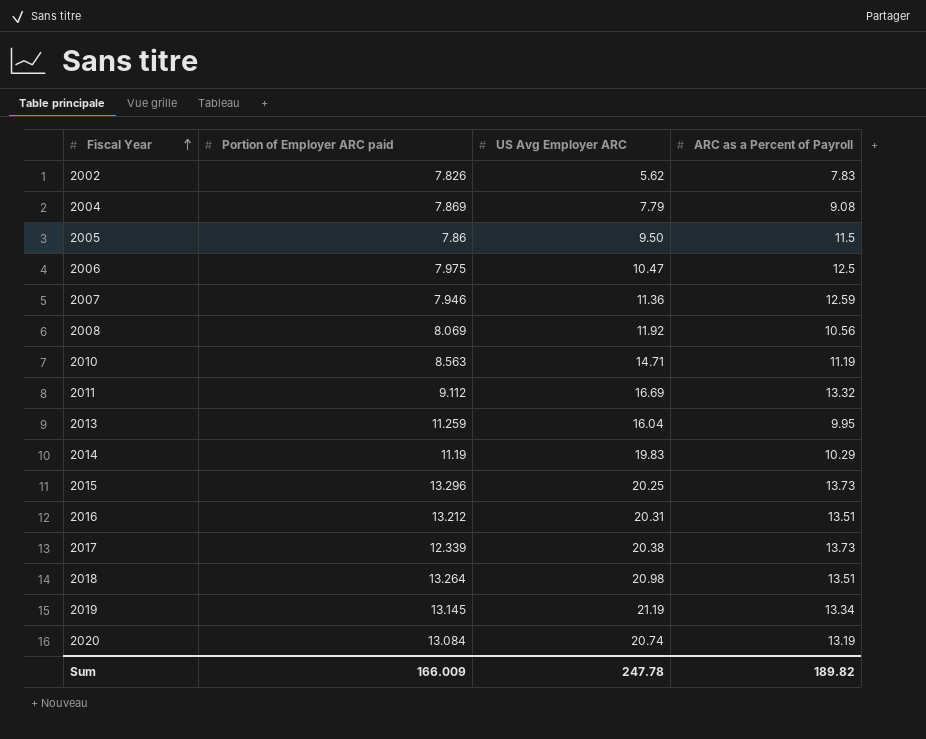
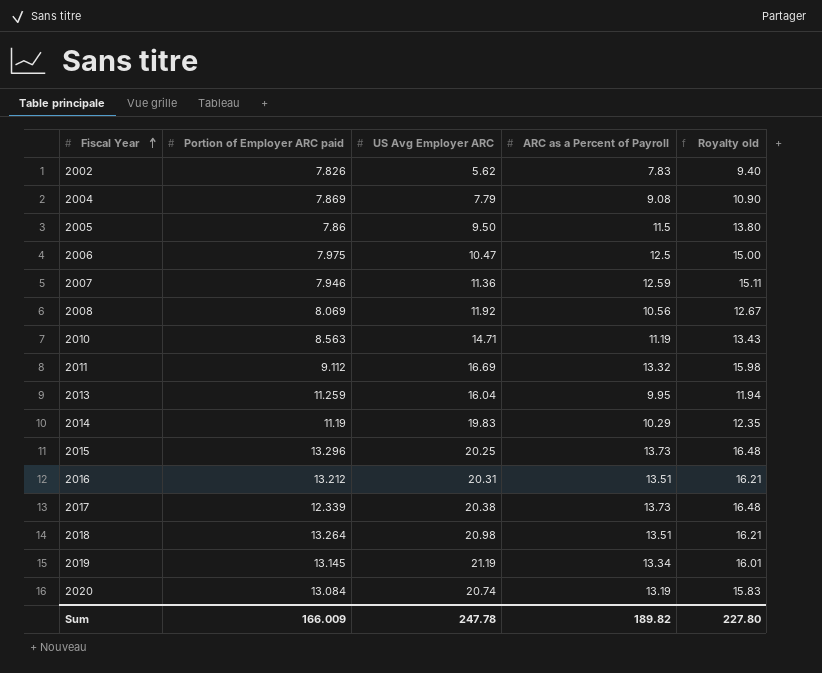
column Royalty old | formula: none -> [ARC as a Percent of Payroll] * 1.2

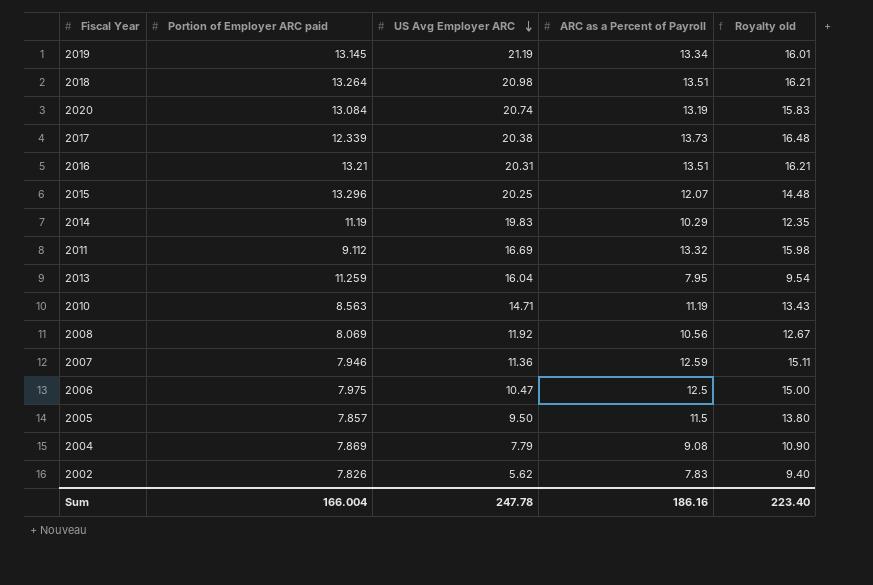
row order: Fiscal Year ascending -> US Avg Employer ARC descending
2016 | Portion of Employer ARC paid: 13.212 -> 13.21
2015 | ARC as a Percent of Payroll: 13.73 -> 12.07
2015 | Royalty old: 16.48 -> 14.48
2013 | ARC as a Percent of Payroll: 9.95 -> 7.95
2013 | Royalty old: 11.94 -> 9.54
2005 | Portion of Employer ARC paid: 7.86 -> 7.857
Sum | Portion of Employer ARC paid: 166.009 -> 166.004
Sum | ARC as a Percent of Payroll: 189.82 -> 186.16
Sum | Royalty old: 227.80 -> 223.40

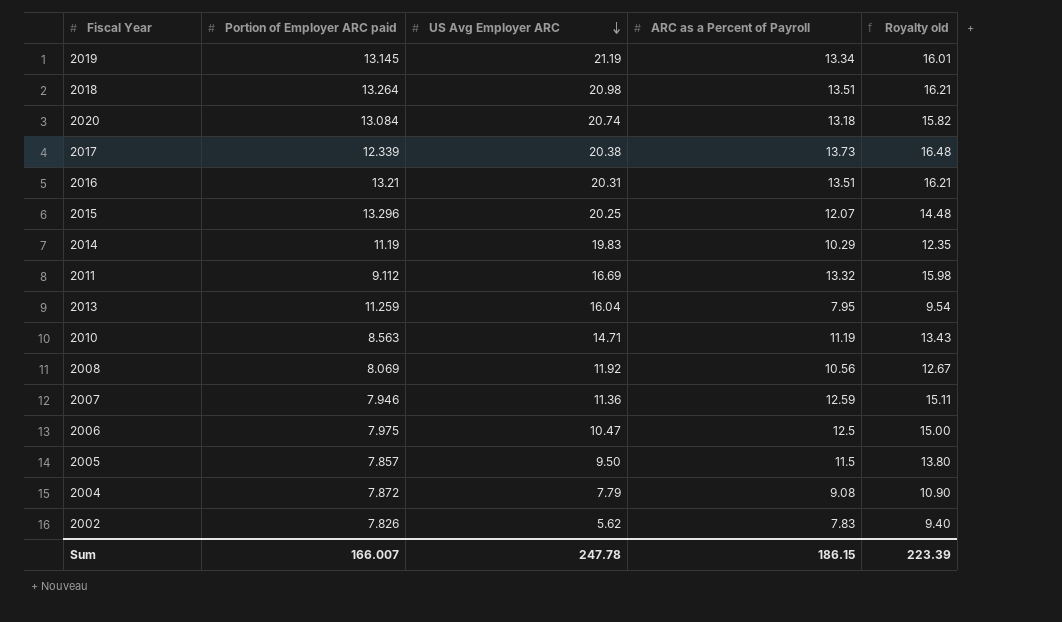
2020 | ARC as a Percent of Payroll: 13.19 -> 13.18
2020 | Royalty old: 15.83 -> 15.82
2004 | Portion of Employer ARC paid: 7.869 -> 7.872
Sum | Portion of Employer ARC paid: 166.004 -> 166.007
Sum | ARC as a Percent of Payroll: 186.16 -> 186.15
Sum | Royalty old: 223.40 -> 223.39

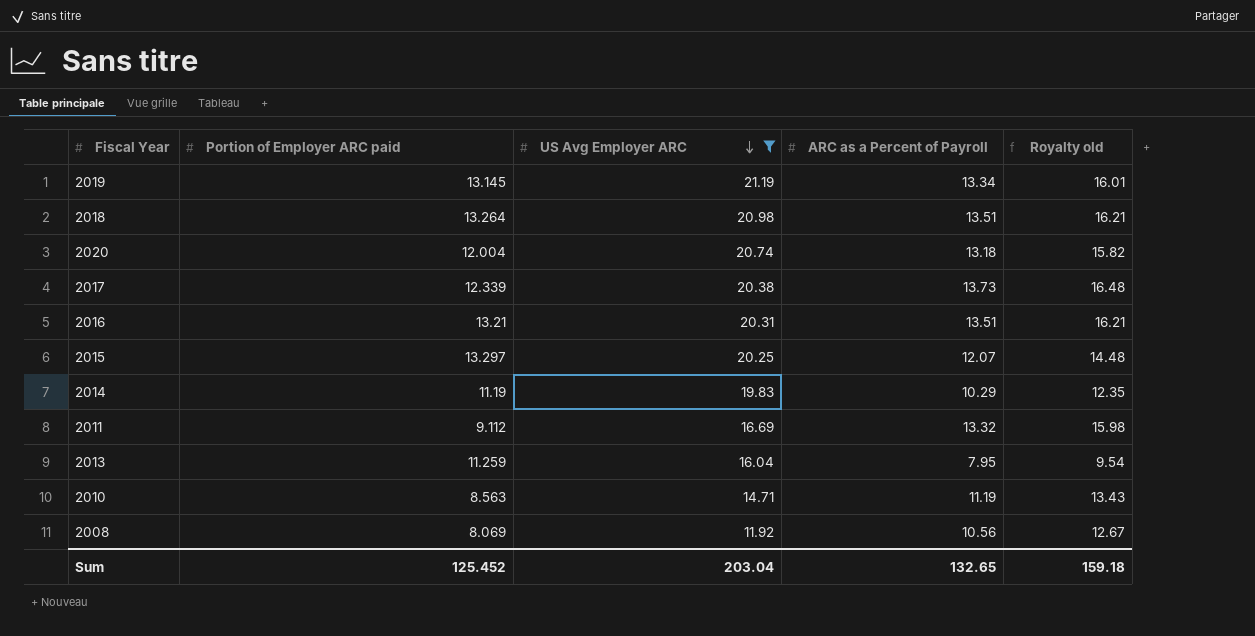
filter: none -> US Avg Employer ARC >= 11.92
2020 | Portion of Employer ARC paid: 13.084 -> 12.004
2015 | Portion of Employer ARC paid: 13.296 -> 13.297
Sum | Portion of Employer ARC paid: 166.007 -> 125.452
Sum | US Avg Employer ARC: 247.78 -> 203.04
Sum | ARC as a Percent of Payroll: 186.15 -> 132.65
Sum | Royalty old: 223.39 -> 159.18

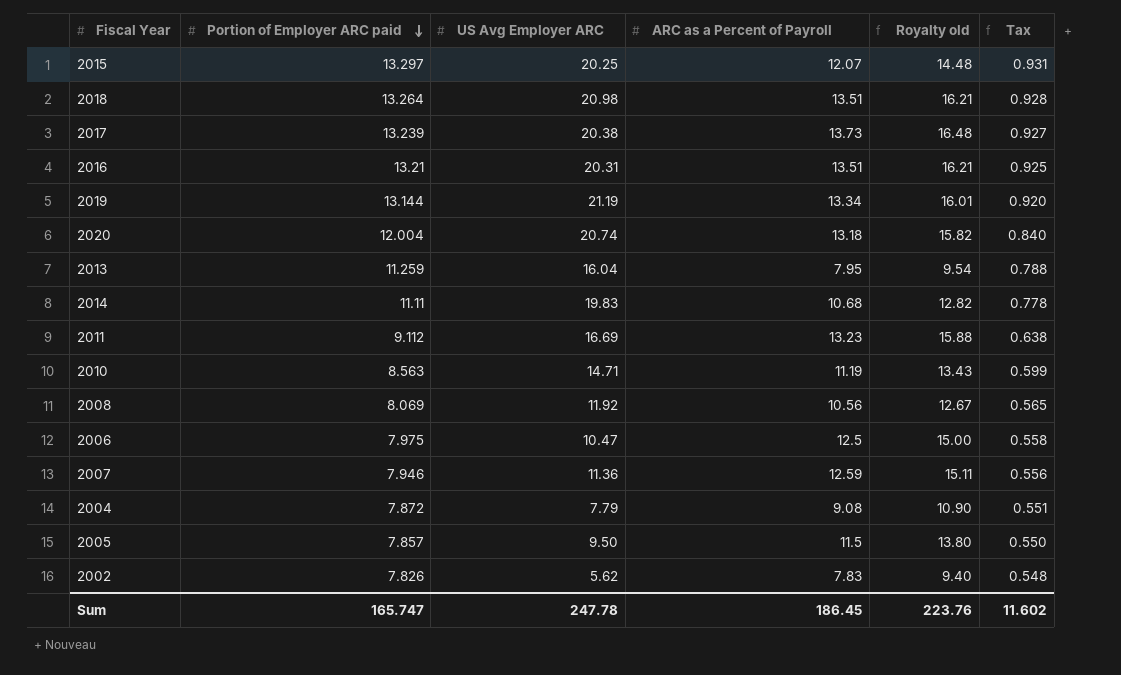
filter: US Avg Employer ARC >= 11.92 -> none
row order: US Avg Employer ARC descending -> Portion of Employer ARC paid descending
column Tax | formula: none -> [Portion of Employer ARC paid] * 0.07
2017 | Portion of Employer ARC paid: 12.339 -> 13.239
2019 | Portion of Employer ARC paid: 13.145 -> 13.144
2014 | Portion of Employer ARC paid: 11.19 -> 11.11
2014 | ARC as a Percent of Payroll: 10.29 -> 10.68
2014 | Royalty old: 12.35 -> 12.82
2011 | ARC as a Percent of Payroll: 13.32 -> 13.23
2011 | Royalty old: 15.98 -> 15.88
Sum | Portion of Employer ARC paid: 125.452 -> 165.747
Sum | US Avg Employer ARC: 203.04 -> 247.78
Sum | ARC as a Percent of Payroll: 132.65 -> 186.45
Sum | Royalty old: 159.18 -> 223.76

